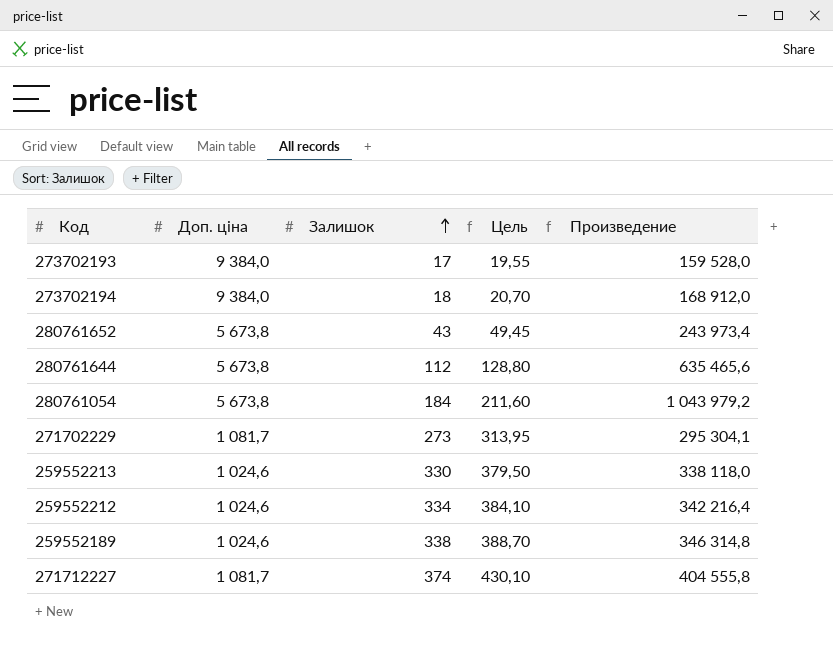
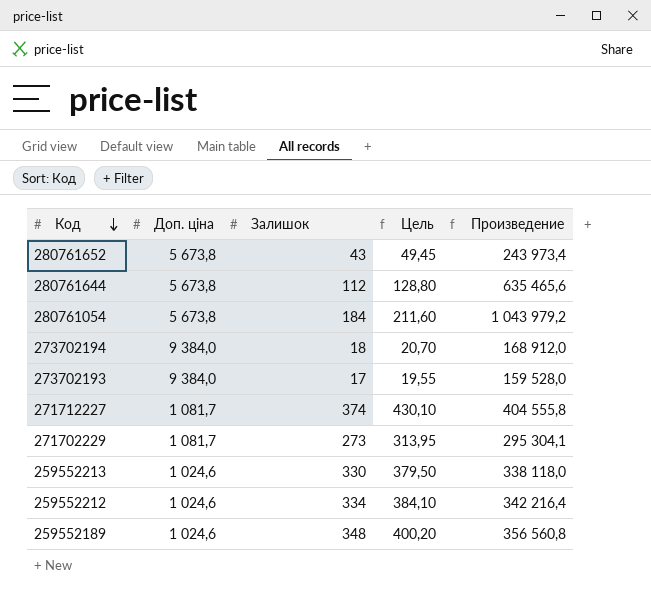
row order: Залишок ascending -> Код descending
259552189 | Залишок: 338 -> 348
259552189 | Цель: 388,70 -> 400,20
259552189 | Произведение: 346 314,8 -> 356 560,8

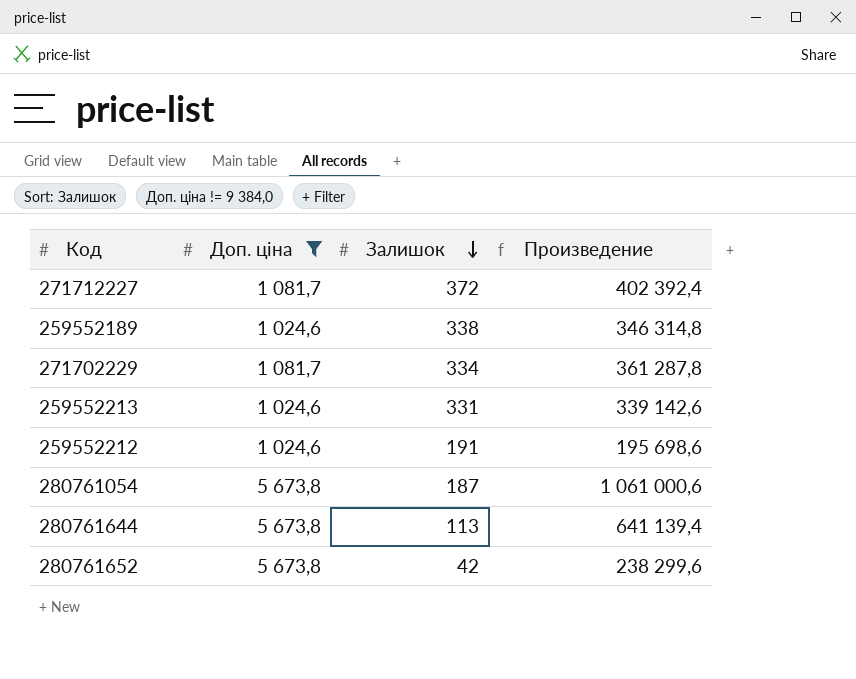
filter: none -> Доп. ціна != 9 384,0
row order: Код descending -> Залишок descending
column Цель | formula: [Залишок] * 1,15 -> none
271712227 | Залишок: 374 -> 372
271712227 | Произведение: 404 555,8 -> 402 392,4
259552189 | Залишок: 348 -> 338
259552189 | Произведение: 356 560,8 -> 346 314,8
271702229 | Залишок: 273 -> 334
271702229 | Произведение: 295 304,1 -> 361 287,8
259552213 | Залишок: 330 -> 331
259552213 | Произведение: 338 118,0 -> 339 142,6
259552212 | Залишок: 334 -> 191
259552212 | Произведение: 342 216,4 -> 195 698,6
280761054 | Залишок: 184 -> 187
280761054 | Произведение: 1 043 979,2 -> 1 061 000,6
280761644 | Залишок: 112 -> 113
280761644 | Произведение: 635 465,6 -> 641 139,4
280761652 | Залишок: 43 -> 42
280761652 | Произведение: 243 973,4 -> 238 299,6

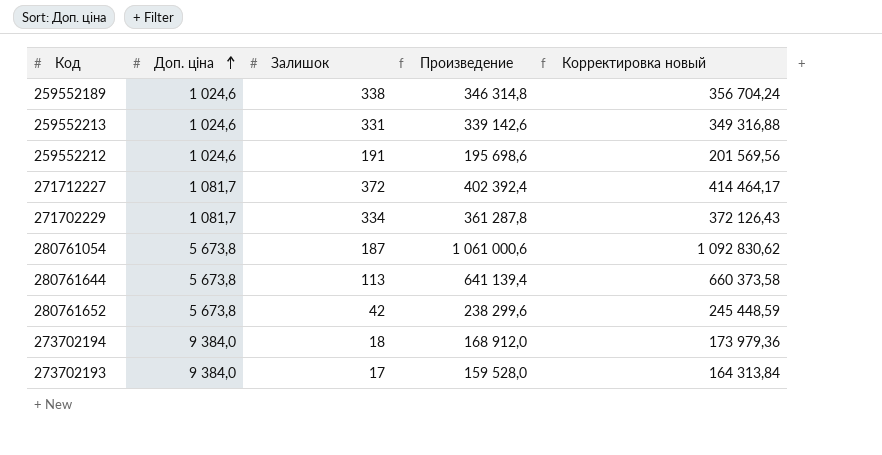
filter: Доп. ціна != 9 384,0 -> none
row order: Залишок descending -> Доп. ціна ascending
column Корректировка новый | formula: none -> [Произведение] * 1,03

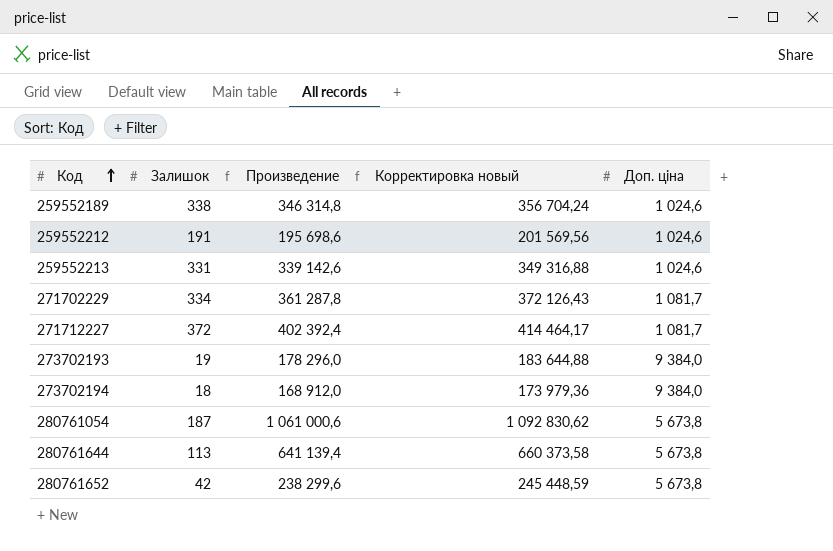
row order: Доп. ціна ascending -> Код ascending
column Доп. ціна | position: 2 -> 5
273702193 | Залишок: 17 -> 19
273702193 | Произведение: 159 528,0 -> 178 296,0
273702193 | Корректировка новый: 164 313,84 -> 183 644,88

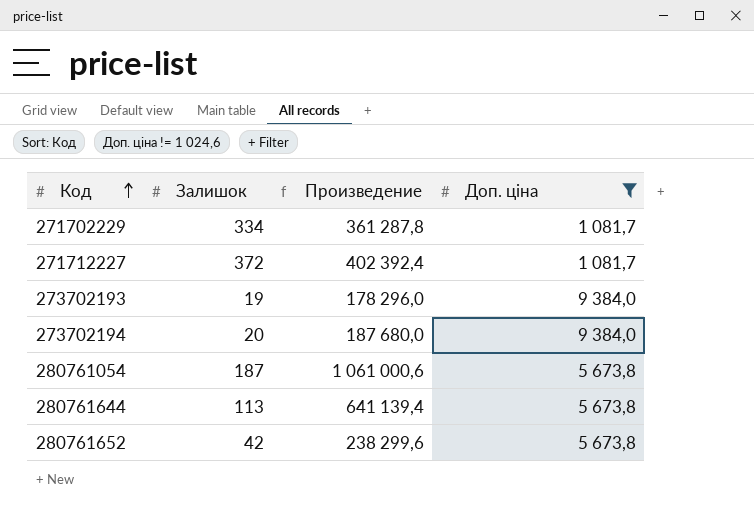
filter: none -> Доп. ціна != 1 024,6
column Корректировка новый | formula: [Произведение] * 1,03 -> none
273702194 | Залишок: 18 -> 20
273702194 | Произведение: 168 912,0 -> 187 680,0

